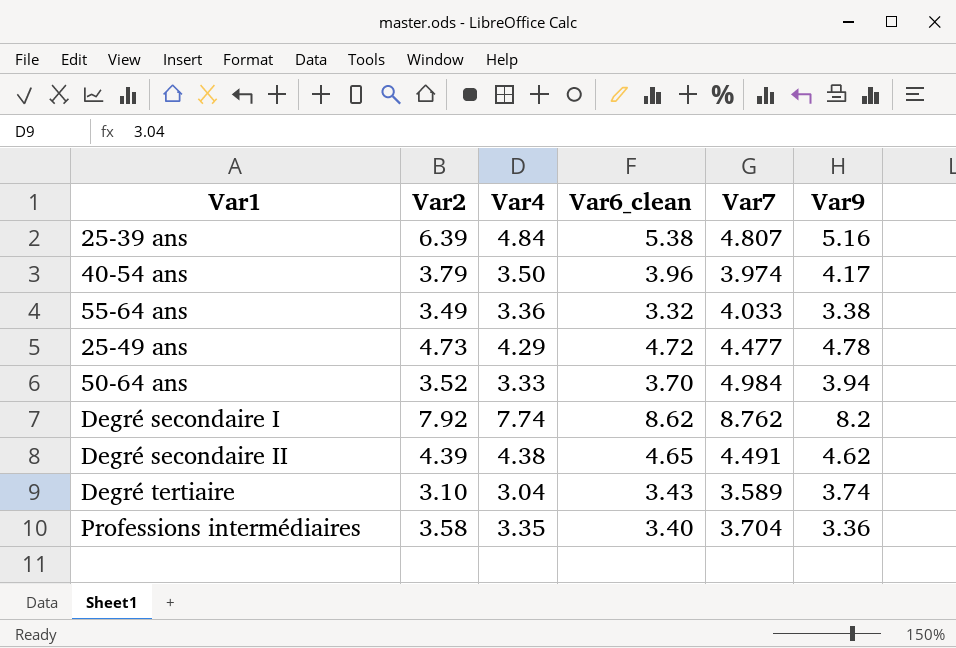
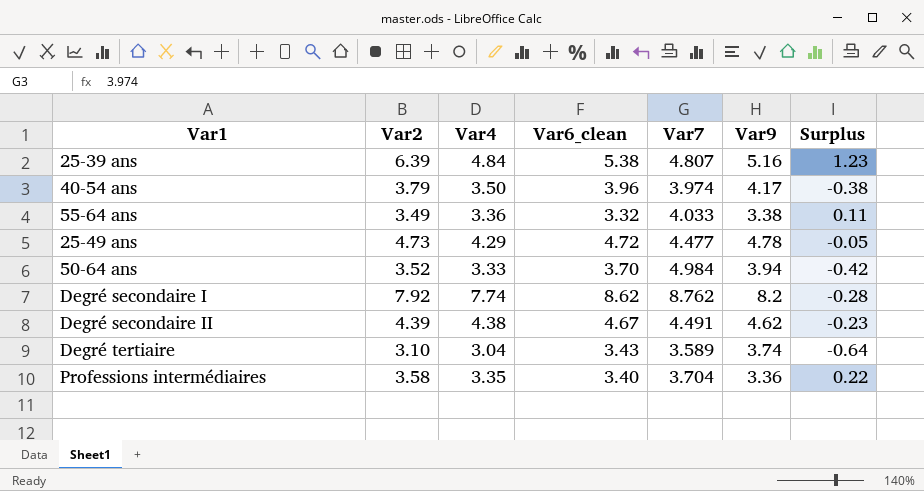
column Surplus | formula: none -> [Var2] - [Var9]
Degré secondaire II | Var6_clean: 4.65 -> 4.67

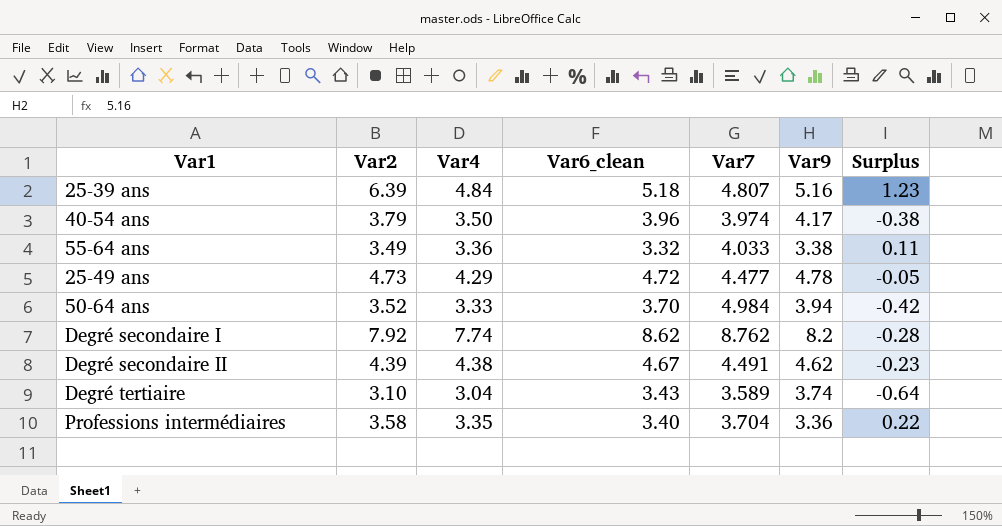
25-39 ans | Var6_clean: 5.38 -> 5.18

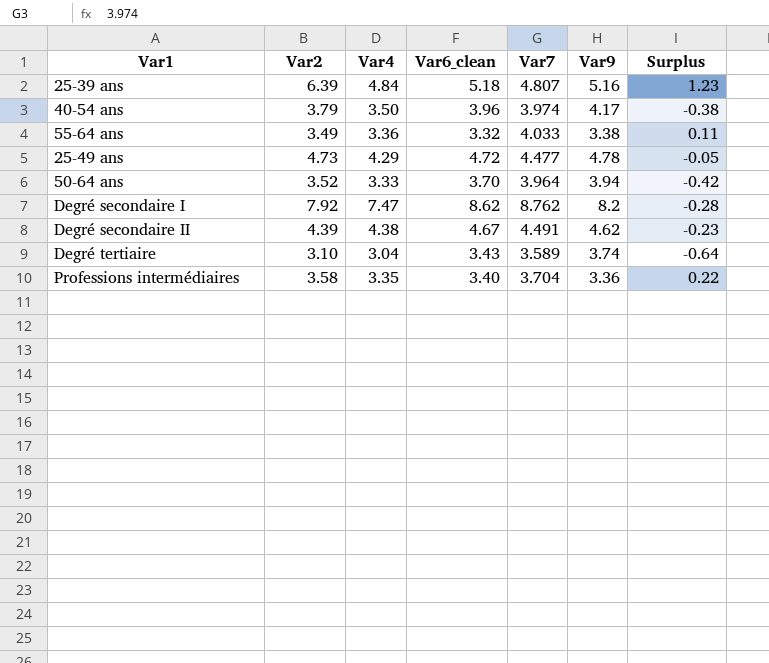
50-64 ans | Var7: 4.984 -> 3.964
Degré secondaire I | Var4: 7.74 -> 7.47

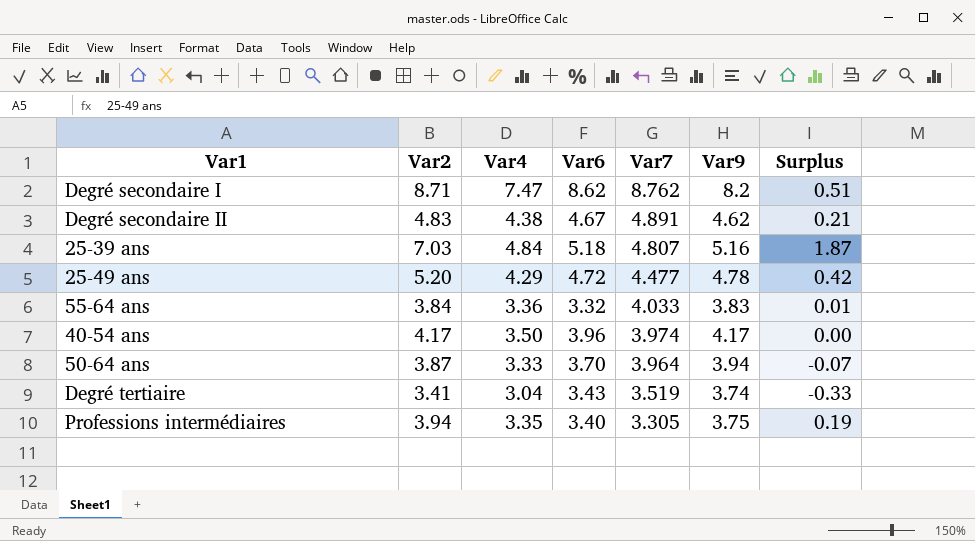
row order: none -> Var7 descending
column name: Var6_clean -> Var6
Degré secondaire I | Var2: 7.92 -> 8.71
Degré secondaire I | Surplus: -0.28 -> 0.51
Degré secondaire II | Var2: 4.39 -> 4.83
Degré secondaire II | Var7: 4.491 -> 4.891
Degré secondaire II | Surplus: -0.23 -> 0.21
25-39 ans | Var2: 6.39 -> 7.03
25-39 ans | Surplus: 1.23 -> 1.87
25-49 ans | Var2: 4.73 -> 5.20
25-49 ans | Surplus: -0.05 -> 0.42
55-64 ans | Var2: 3.49 -> 3.84
55-64 ans | Var9: 3.38 -> 3.83
55-64 ans | Surplus: 0.11 -> 0.01
40-54 ans | Var2: 3.79 -> 4.17
40-54 ans | Surplus: -0.38 -> 0.00
50-64 ans | Var2: 3.52 -> 3.87
50-64 ans | Surplus: -0.42 -> -0.07
Degré tertiaire | Var2: 3.10 -> 3.41
Degré tertiaire | Var7: 3.589 -> 3.519
Degré tertiaire | Surplus: -0.64 -> -0.33
Professions intermédiaires | Var2: 3.58 -> 3.94
Professions intermédiaires | Var7: 3.704 -> 3.305
Professions intermédiaires | Var9: 3.36 -> 3.75
Professions intermédiaires | Surplus: 0.22 -> 0.19

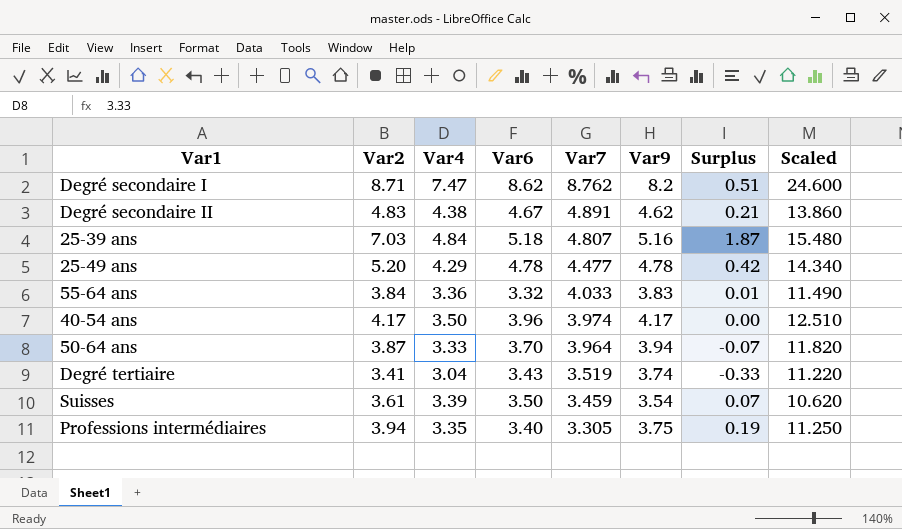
column Scaled | formula: none -> [Var9] * 3
25-49 ans | Var6: 4.72 -> 4.78
row Suisses: none -> 3.61 | 3.39 | 3.50 | 3.459 | 3.54 | 0.07 | 10.620

